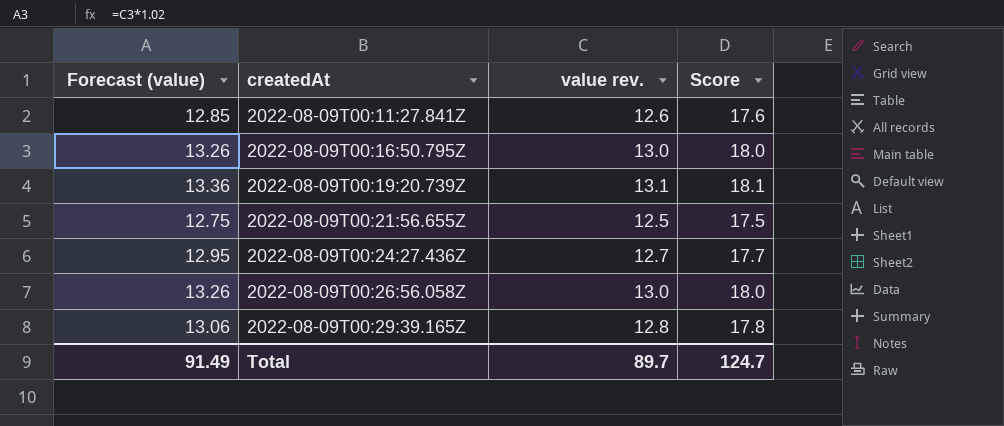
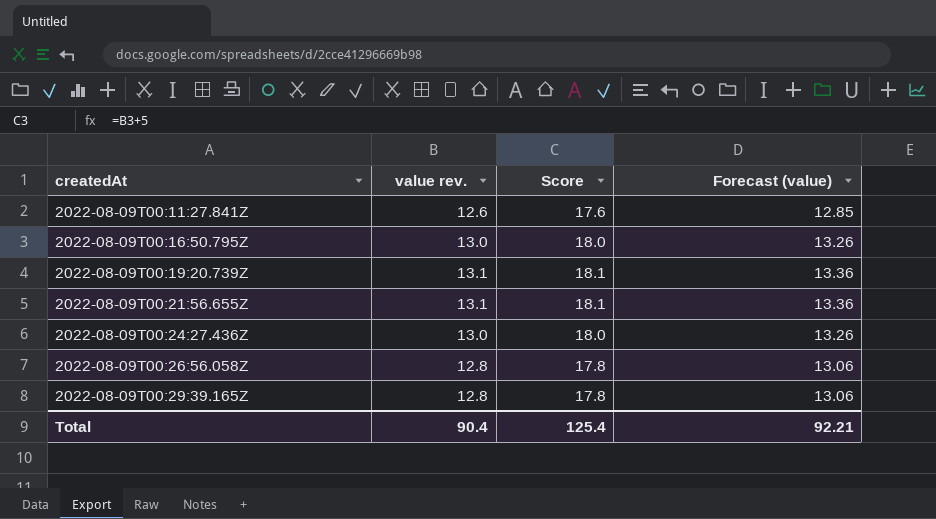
column Forecast (value) | position: 1 -> 4
2022-08-09T00:21:56.655Z | value rev.: 12.5 -> 13.1
2022-08-09T00:21:56.655Z | Score: 17.5 -> 18.1
2022-08-09T00:21:56.655Z | Forecast (value): 12.75 -> 13.36
2022-08-09T00:24:27.436Z | value rev.: 12.7 -> 13.0
2022-08-09T00:24:27.436Z | Score: 17.7 -> 18.0
2022-08-09T00:24:27.436Z | Forecast (value): 12.95 -> 13.26
2022-08-09T00:26:56.058Z | value rev.: 13.0 -> 12.8
2022-08-09T00:26:56.058Z | Score: 18.0 -> 17.8
2022-08-09T00:26:56.058Z | Forecast (value): 13.26 -> 13.06
Total | value rev.: 89.7 -> 90.4
Total | Score: 124.7 -> 125.4
Total | Forecast (value): 91.49 -> 92.21

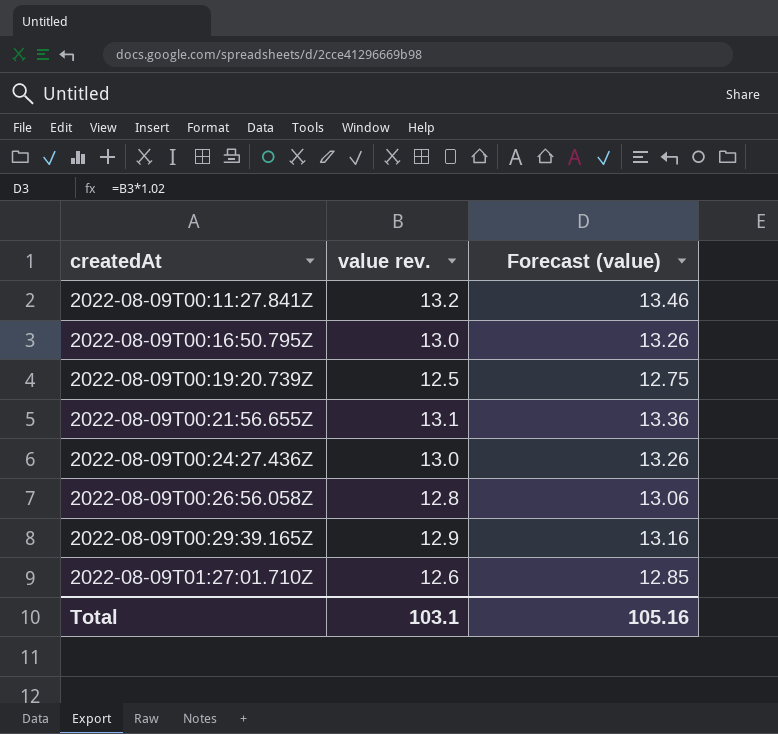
column Score | formula: [value rev.] + 5 -> none
2022-08-09T00:11:27.841Z | value rev.: 12.6 -> 13.2
2022-08-09T00:11:27.841Z | Forecast (value): 12.85 -> 13.46
2022-08-09T00:19:20.739Z | value rev.: 13.1 -> 12.5
2022-08-09T00:19:20.739Z | Forecast (value): 13.36 -> 12.75
2022-08-09T00:29:39.165Z | value rev.: 12.8 -> 12.9
2022-08-09T00:29:39.165Z | Forecast (value): 13.06 -> 13.16
row 2022-08-09T01:27:01.710Z: none -> 12.6 | 12.85
Total | value rev.: 90.4 -> 103.1
Total | Forecast (value): 92.21 -> 105.16

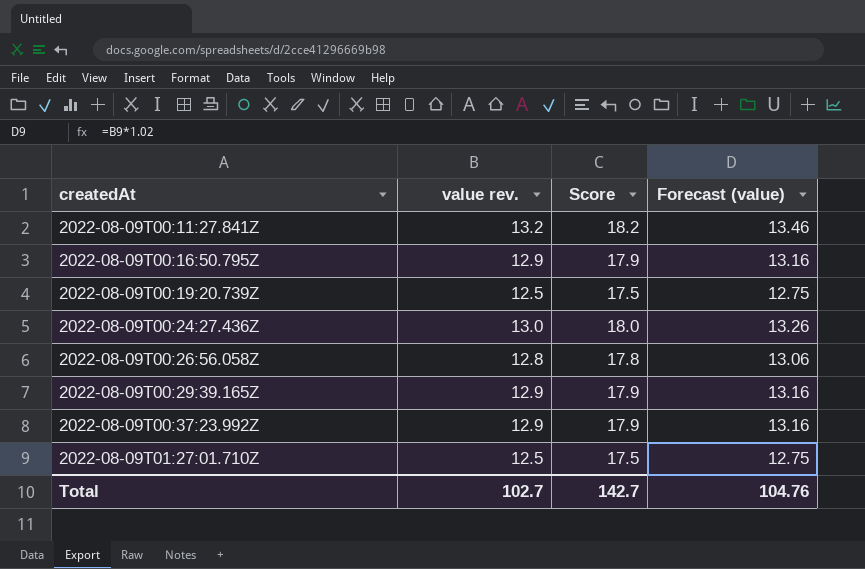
column Score | formula: none -> [value rev.] + 5
row 2022-08-09T00:21:56.655Z: 13.1 | 13.36 -> none
2022-08-09T00:16:50.795Z | value rev.: 13.0 -> 12.9
2022-08-09T00:16:50.795Z | Forecast (value): 13.26 -> 13.16
row 2022-08-09T00:37:23.992Z: none -> 12.9 | 17.9 | 13.16
2022-08-09T01:27:01.710Z | value rev.: 12.6 -> 12.5
2022-08-09T01:27:01.710Z | Forecast (value): 12.85 -> 12.75
Total | value rev.: 103.1 -> 102.7
Total | Forecast (value): 105.16 -> 104.76

